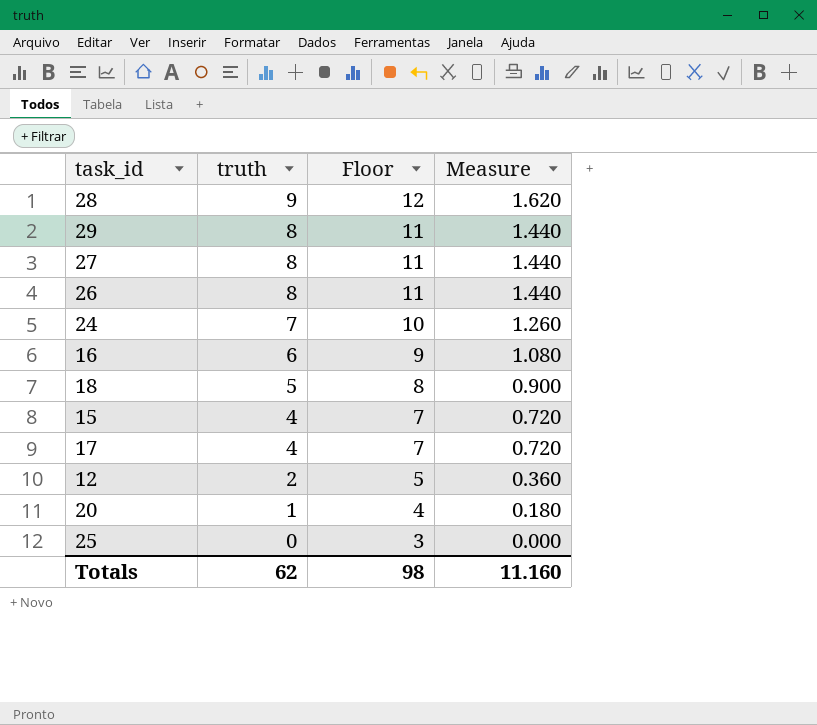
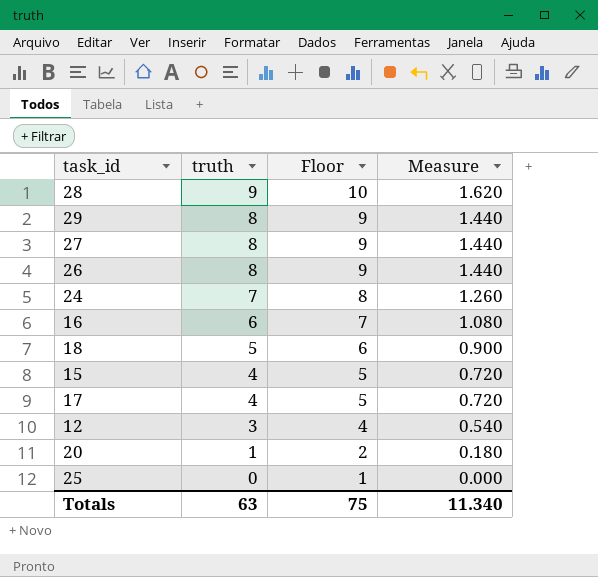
column Floor | formula: [truth] + 3 -> [truth] + 1
12 | truth: 2 -> 3
12 | Measure: 0.360 -> 0.540
Totals | truth: 62 -> 63
Totals | Floor: 98 -> 75
Totals | Measure: 11.160 -> 11.340

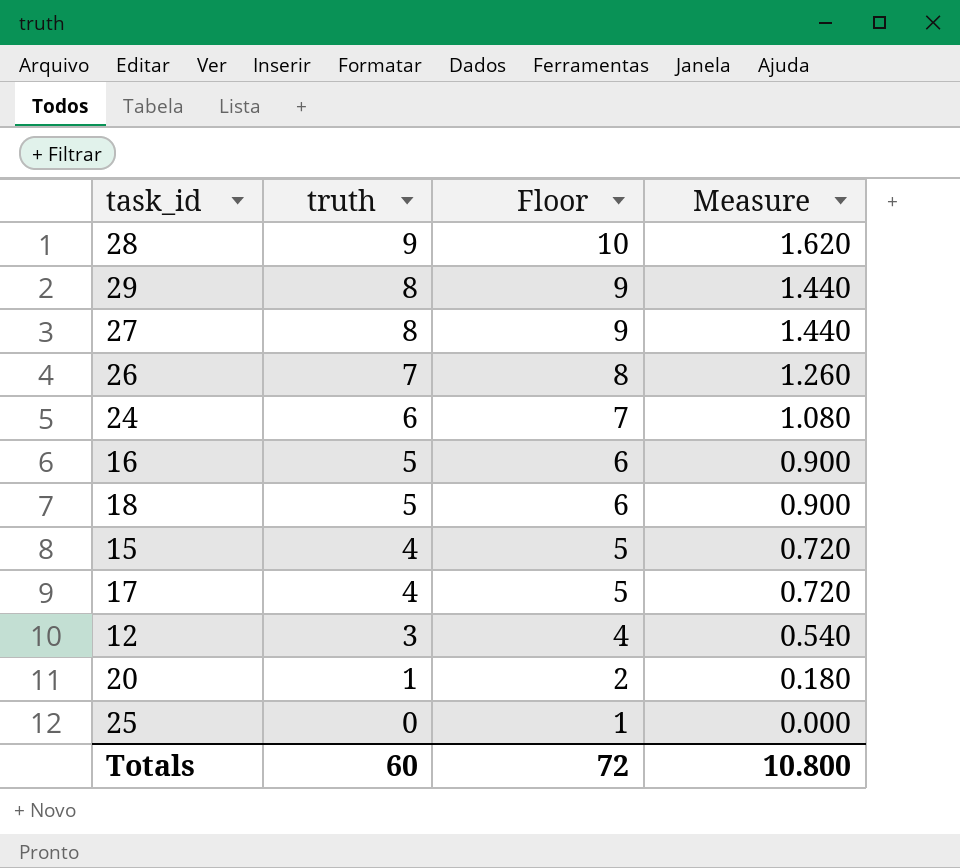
26 | truth: 8 -> 7
26 | Floor: 9 -> 8
26 | Measure: 1.440 -> 1.260
24 | truth: 7 -> 6
24 | Floor: 8 -> 7
24 | Measure: 1.260 -> 1.080
16 | truth: 6 -> 5
16 | Floor: 7 -> 6
16 | Measure: 1.080 -> 0.900
Totals | truth: 63 -> 60
Totals | Floor: 75 -> 72
Totals | Measure: 11.340 -> 10.800

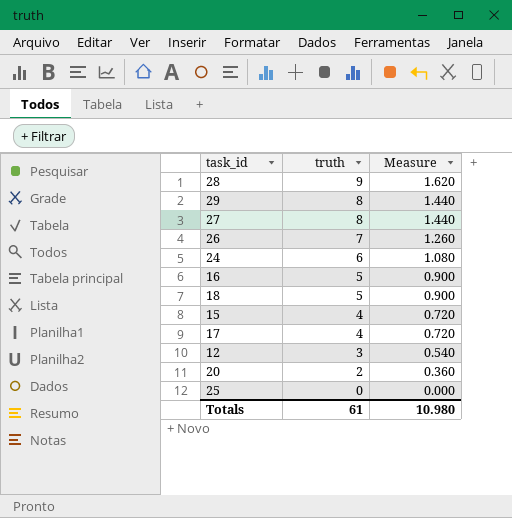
column Floor | formula: [truth] + 1 -> none
20 | truth: 1 -> 2
20 | Measure: 0.180 -> 0.360
Totals | truth: 60 -> 61
Totals | Measure: 10.800 -> 10.980

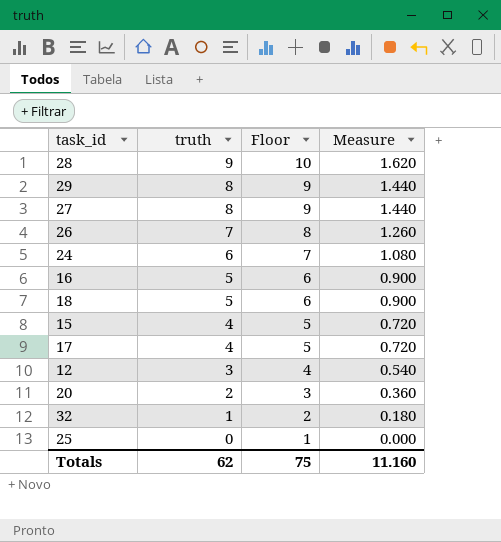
column Floor | formula: none -> [truth] + 1
row 32: none -> 1 | 2 | 0.180
Totals | truth: 61 -> 62
Totals | Measure: 10.980 -> 11.160

